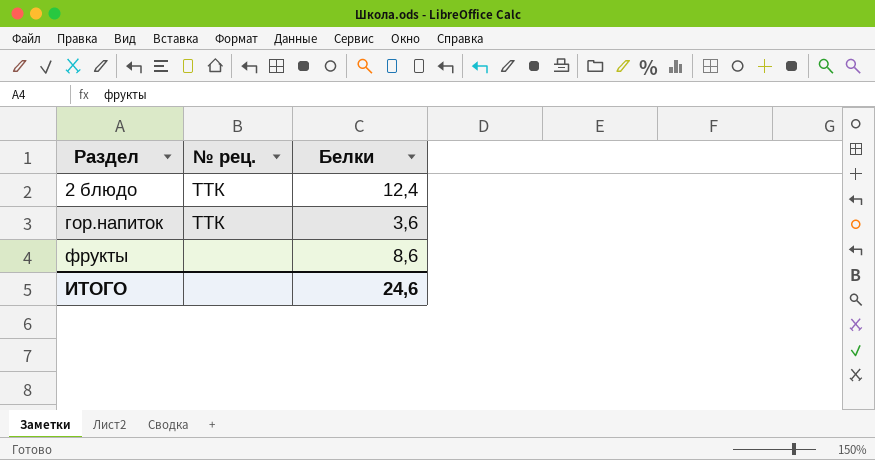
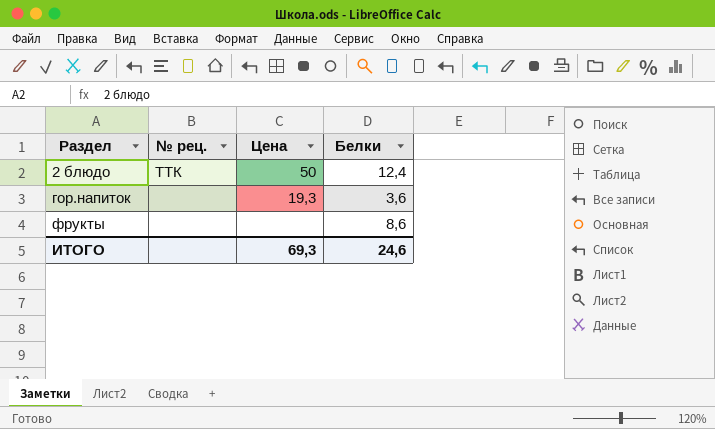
column Цена | position: none -> 3
гор.напиток | № рец.: ТТК -> none

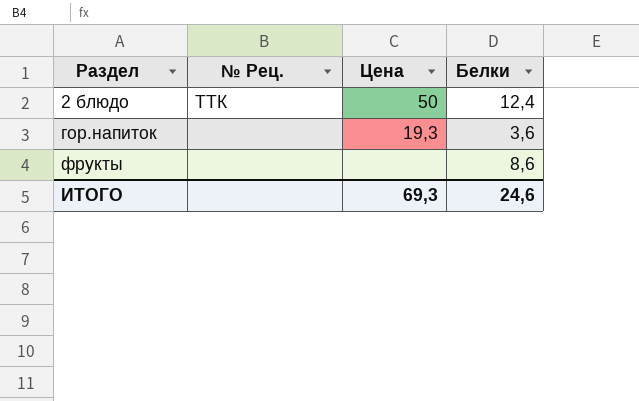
column name: № рец. -> № Рец.

